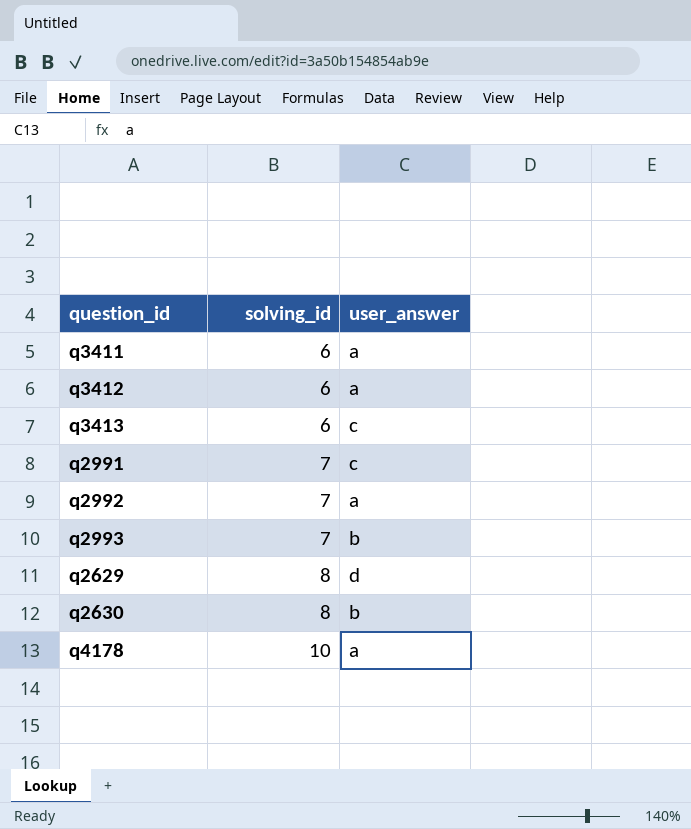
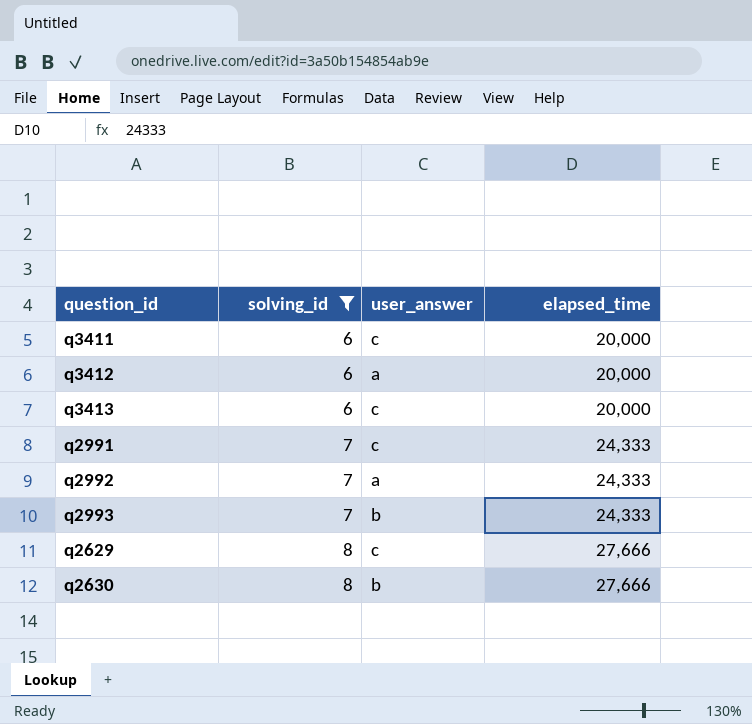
filter: none -> solving_id != 10
column elapsed_time | position: none -> 4
q3411 | user_answer: a -> c
q2629 | user_answer: d -> c

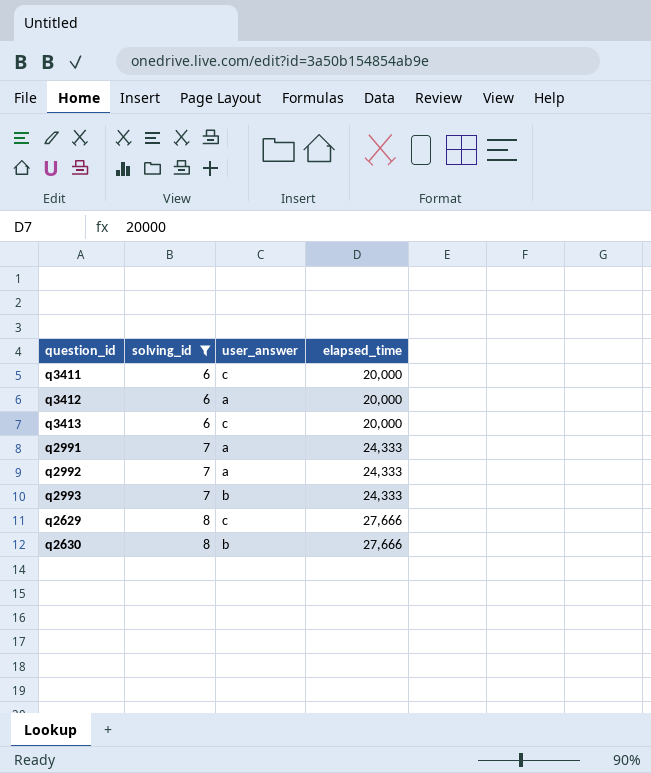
q2991 | user_answer: c -> a

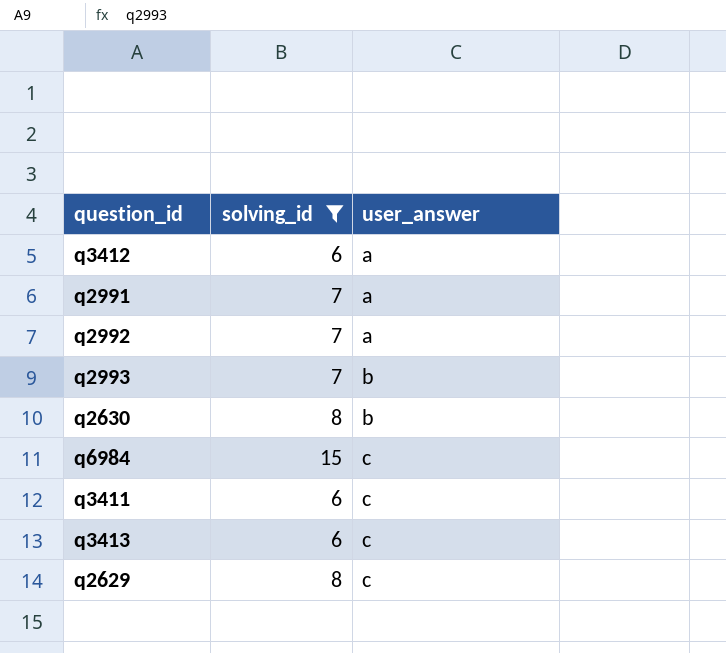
row order: solving_id ascending -> user_answer ascending
column elapsed_time | position: 4 -> none
row q6984: none -> 15 | c

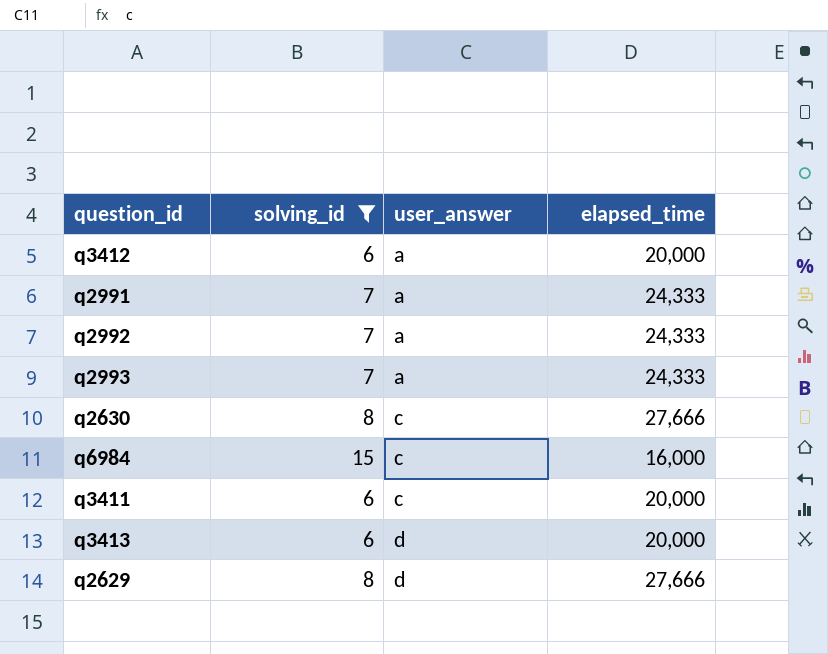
column elapsed_time | position: none -> 4
q2993 | user_answer: b -> a
q2630 | user_answer: b -> c
q3413 | user_answer: c -> d
q2629 | user_answer: c -> d

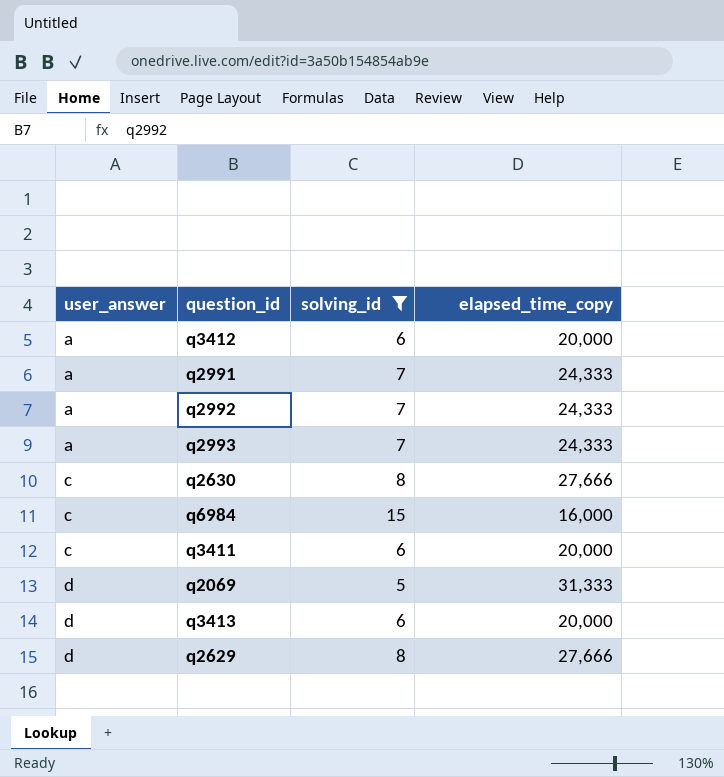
column user_answer | position: 3 -> 1
column name: elapsed_time -> elapsed_time_copy
row q2069: none -> d | 5 | 31,333

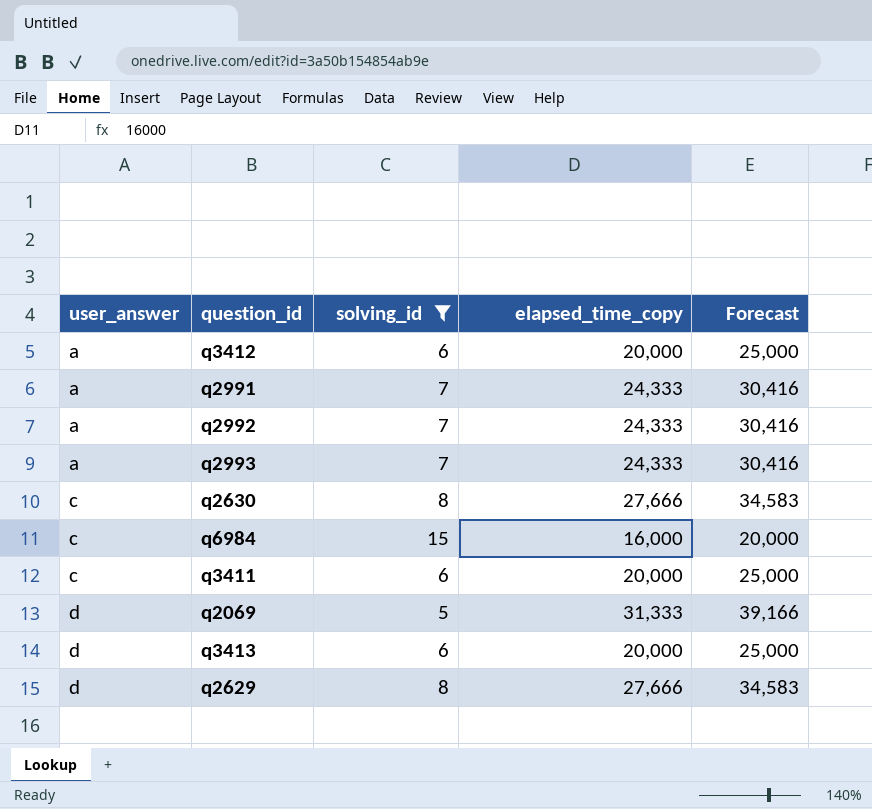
column Forecast | formula: none -> [elapsed_time_copy] * 1.25

